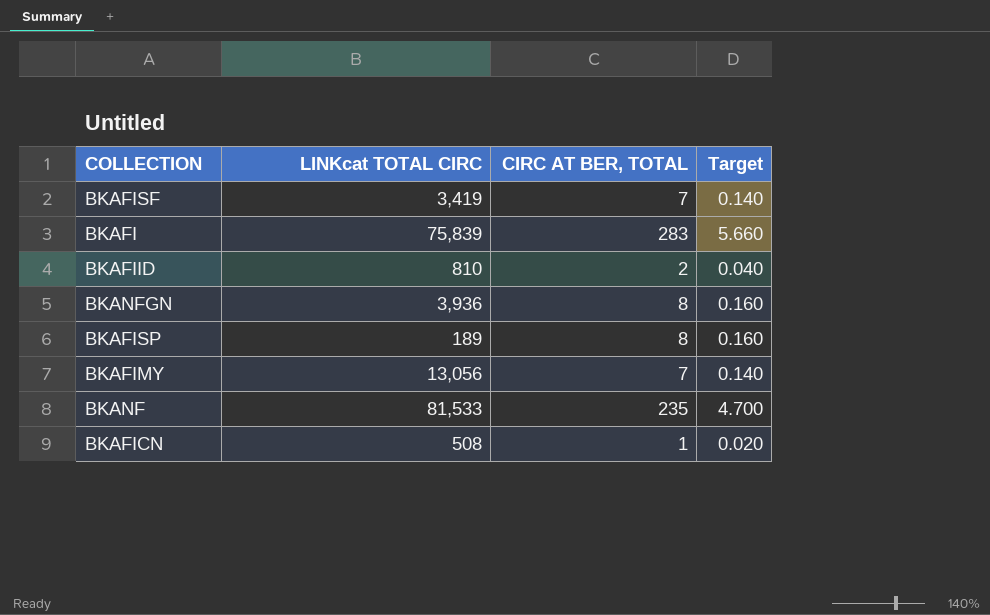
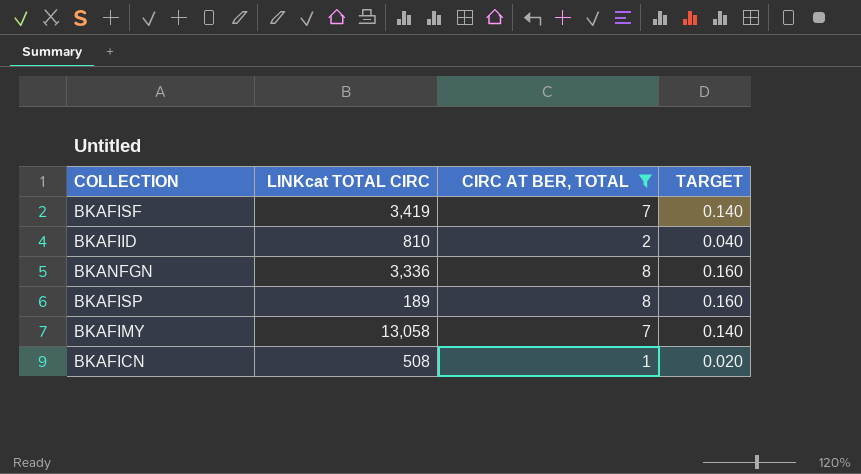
filter: none -> CIRC AT BER, TOTAL <= 8
column name: Target -> TARGET
BKANFGN | LINKcat TOTAL CIRC: 3,936 -> 3,336
BKAFIMY | LINKcat TOTAL CIRC: 13,056 -> 13,058

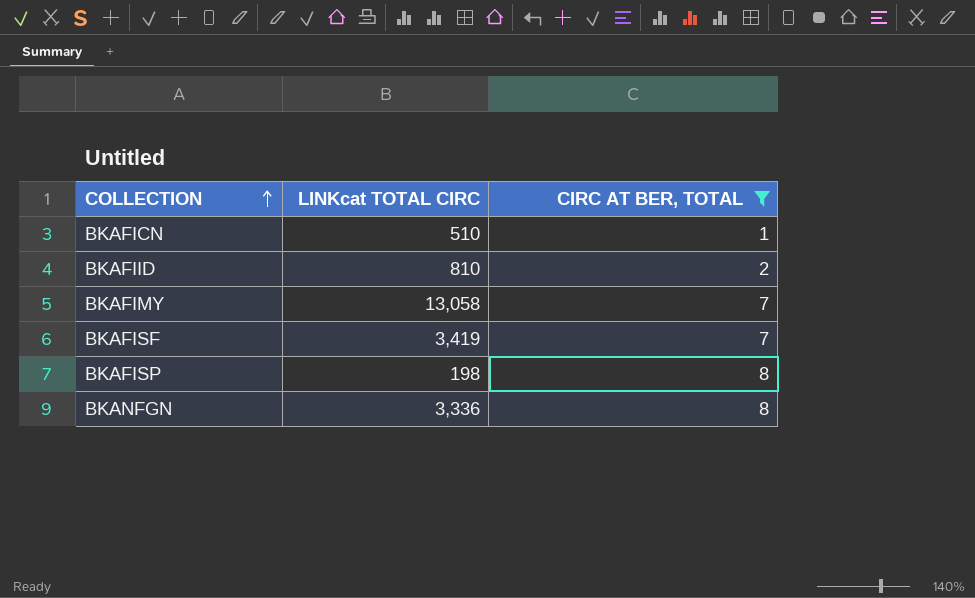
row order: none -> COLLECTION ascending
column TARGET | formula: [CIRC AT BER, TOTAL] * 0.02 -> none
BKAFICN | LINKcat TOTAL CIRC: 508 -> 510
BKAFISP | LINKcat TOTAL CIRC: 189 -> 198

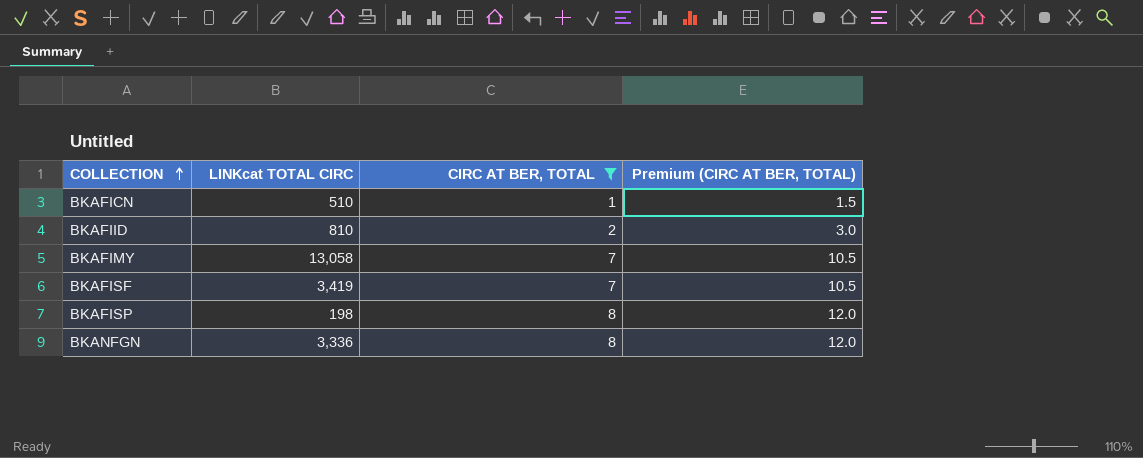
column Premium (CIRC AT BER, TOTAL) | formula: none -> [CIRC AT BER, TOTAL] * 1.5

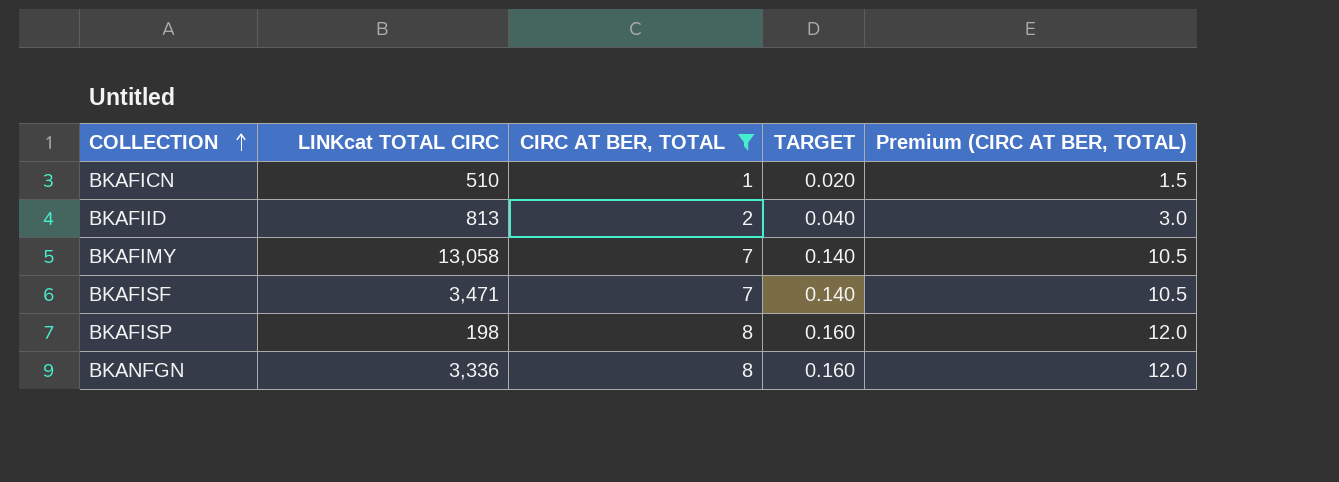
column TARGET | formula: none -> [CIRC AT BER, TOTAL] * 0.02
BKAFIID | LINKcat TOTAL CIRC: 810 -> 813
BKAFISF | LINKcat TOTAL CIRC: 3,419 -> 3,471

